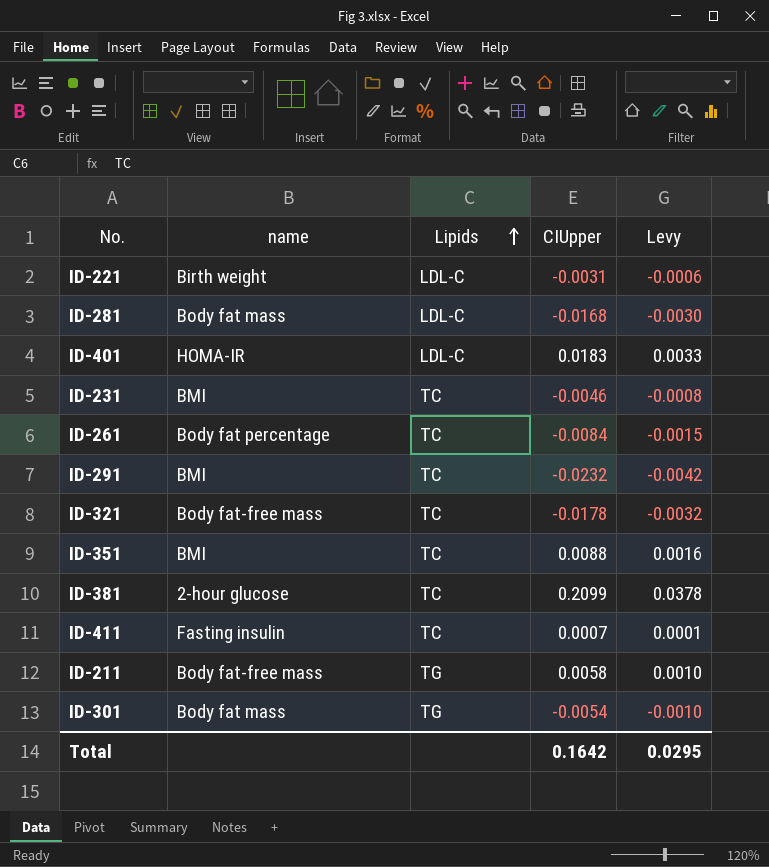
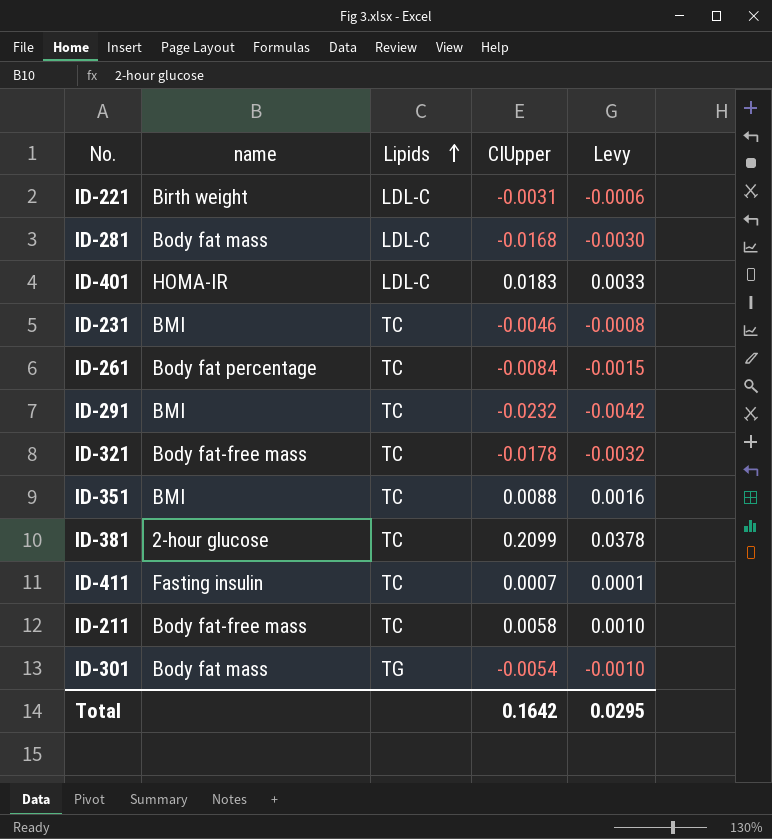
ID-211 | Lipids: TG -> TC

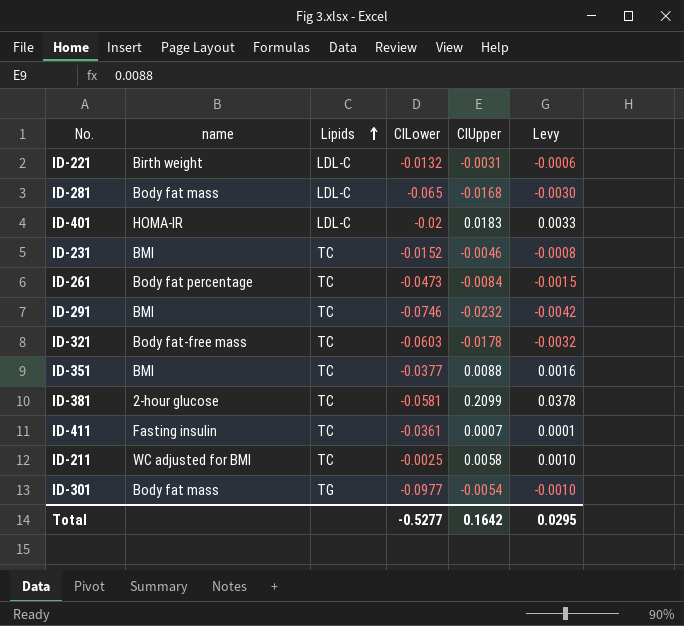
column CILower | position: none -> 4
ID-211 | name: Body fat-free mass -> WC adjusted for BMI

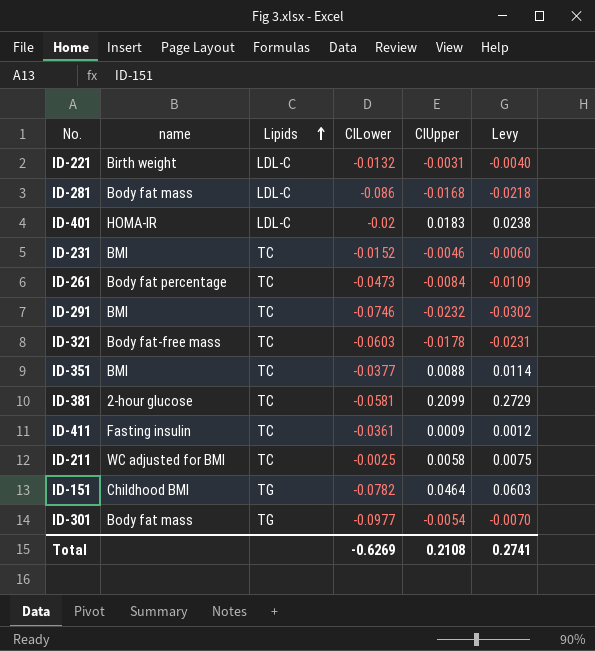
column Levy | formula: [CIUpper] * 0.18 -> [CIUpper] * 1.3
ID-281 | CILower: -0.065 -> -0.086
ID-411 | CIUpper: 0.0007 -> 0.0009
row ID-151: none -> Childhood BMI | TG | -0.0782 | 0.0464 | 0.0603
Total | CILower: -0.5277 -> -0.6269
Total | CIUpper: 0.1642 -> 0.2108
Total | Levy: 0.0295 -> 0.2741

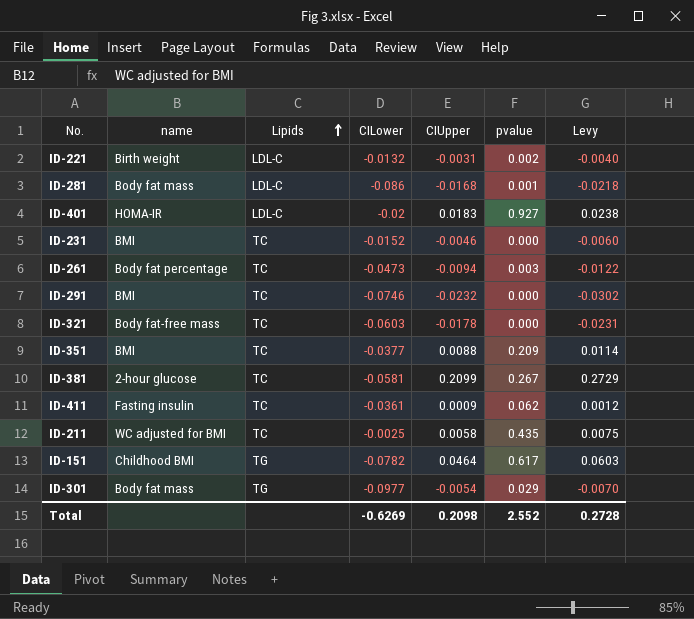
column pvalue | position: none -> 6
ID-261 | CIUpper: -0.0084 -> -0.0094
ID-261 | Levy: -0.0109 -> -0.0122
Total | CIUpper: 0.2108 -> 0.2098
Total | Levy: 0.2741 -> 0.2728

